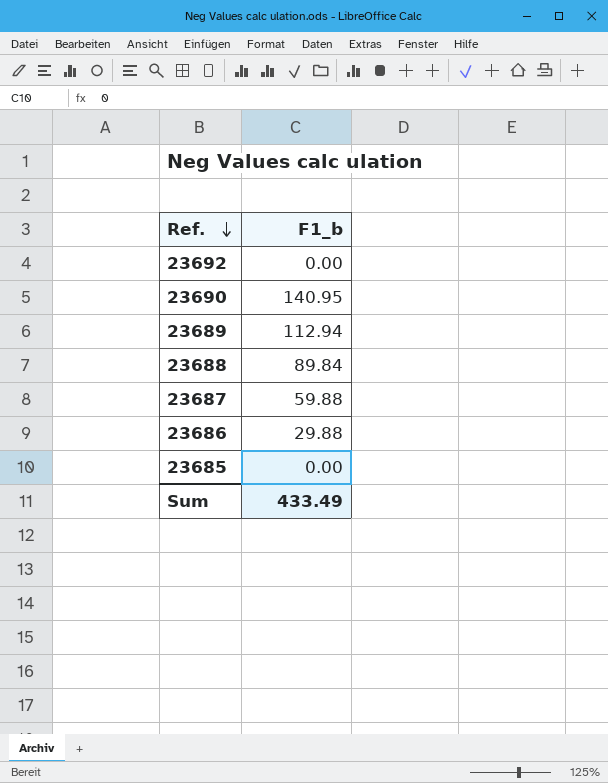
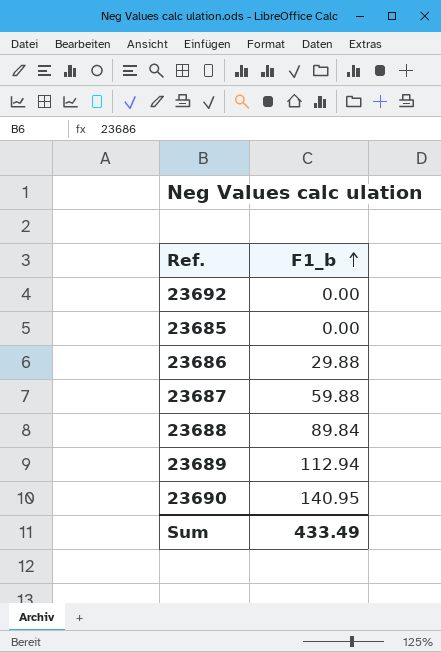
row order: Ref. descending -> F1_b ascending

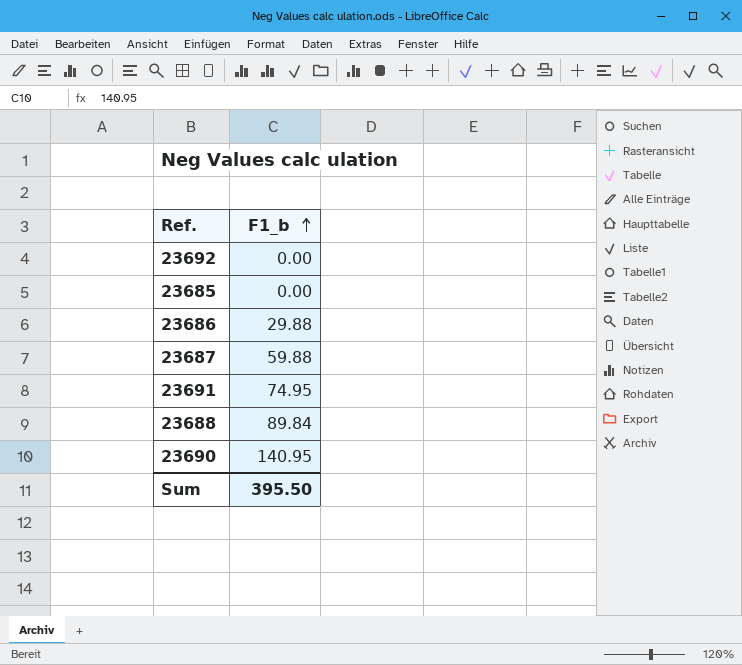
row 23689: 112.94 -> none
row 23691: none -> 74.95
Sum | F1_b: 433.49 -> 395.50

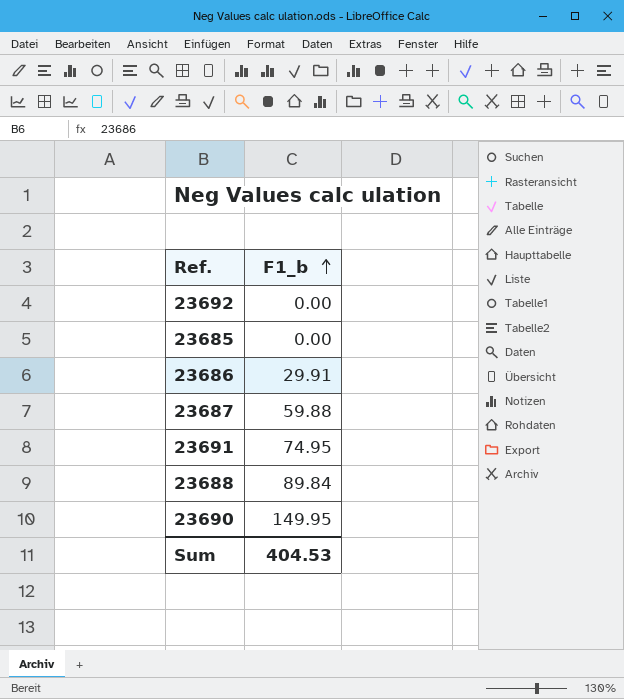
23686 | F1_b: 29.88 -> 29.91
23690 | F1_b: 140.95 -> 149.95
Sum | F1_b: 395.50 -> 404.53

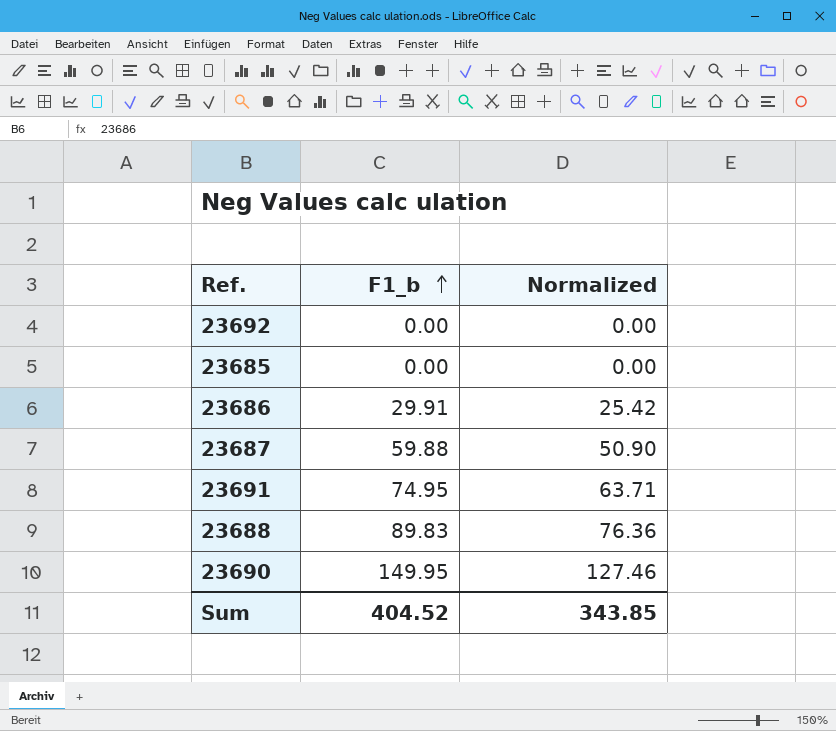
column Normalized | formula: none -> [F1_b] * 0.85
23688 | F1_b: 89.84 -> 89.83
Sum | F1_b: 404.53 -> 404.52

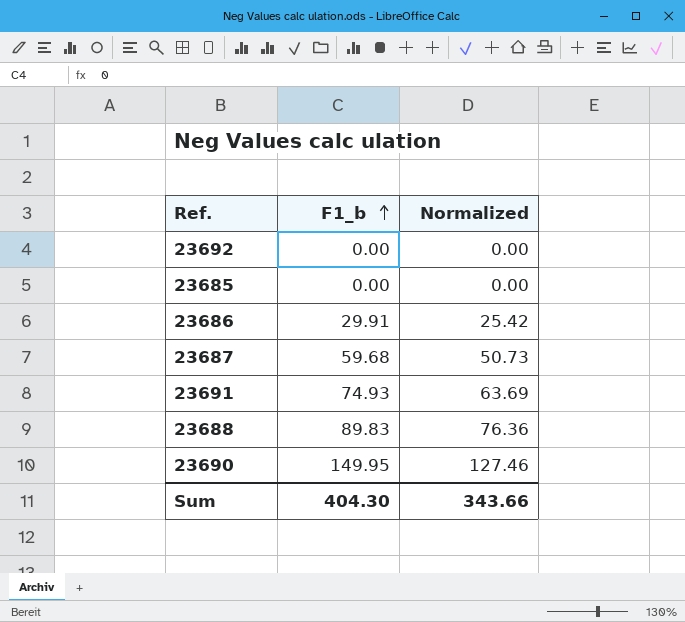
23687 | F1_b: 59.88 -> 59.68
23687 | Normalized: 50.90 -> 50.73
23691 | F1_b: 74.95 -> 74.93
23691 | Normalized: 63.71 -> 63.69
Sum | F1_b: 404.52 -> 404.30
Sum | Normalized: 343.85 -> 343.66

